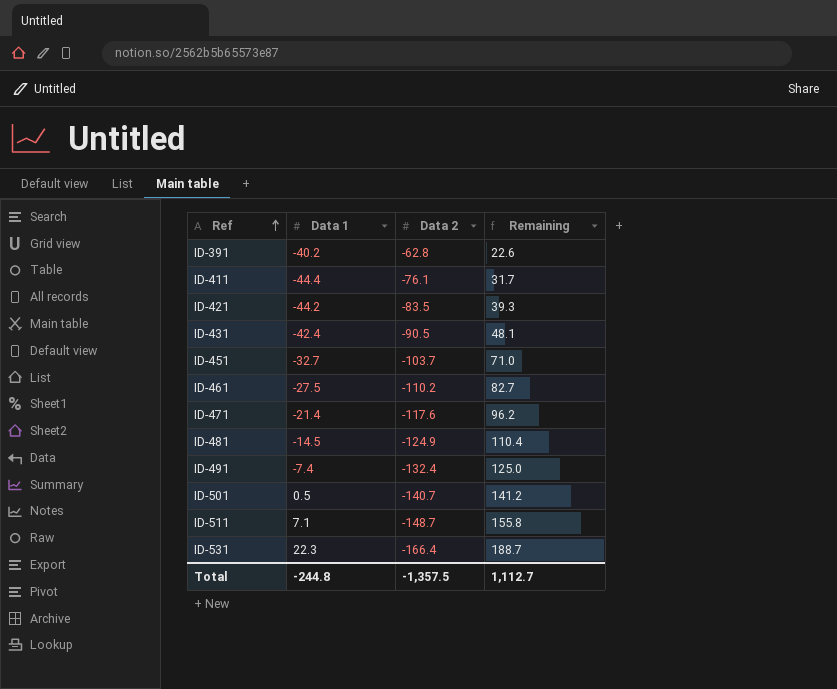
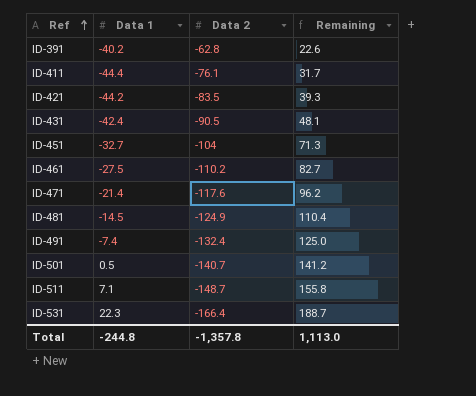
ID-451 | Data 2: -103.7 -> -104
ID-451 | Remaining: 71.0 -> 71.3
Total | Data 2: -1,357.5 -> -1,357.8
Total | Remaining: 1,112.7 -> 1,113.0

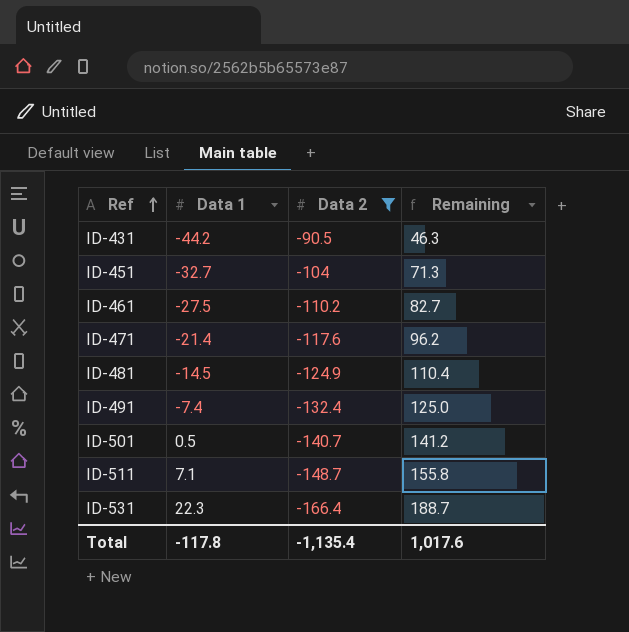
filter: none -> Data 2 <= -90.5
ID-431 | Data 1: -42.4 -> -44.2
ID-431 | Remaining: 48.1 -> 46.3
Total | Data 1: -244.8 -> -117.8
Total | Data 2: -1,357.8 -> -1,135.4
Total | Remaining: 1,113.0 -> 1,017.6

